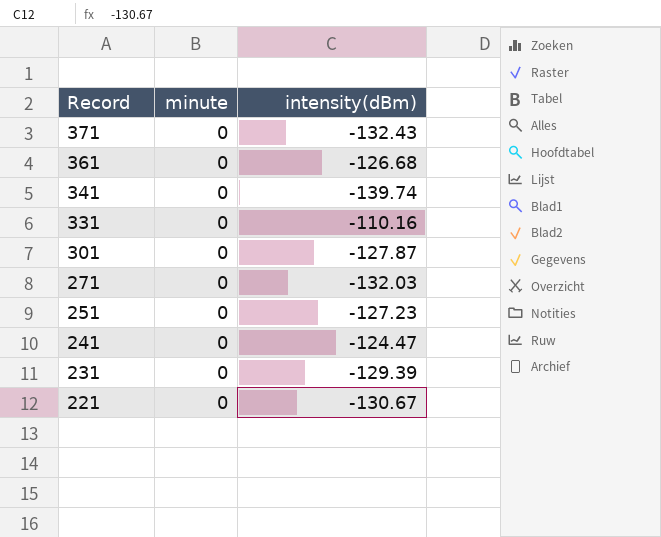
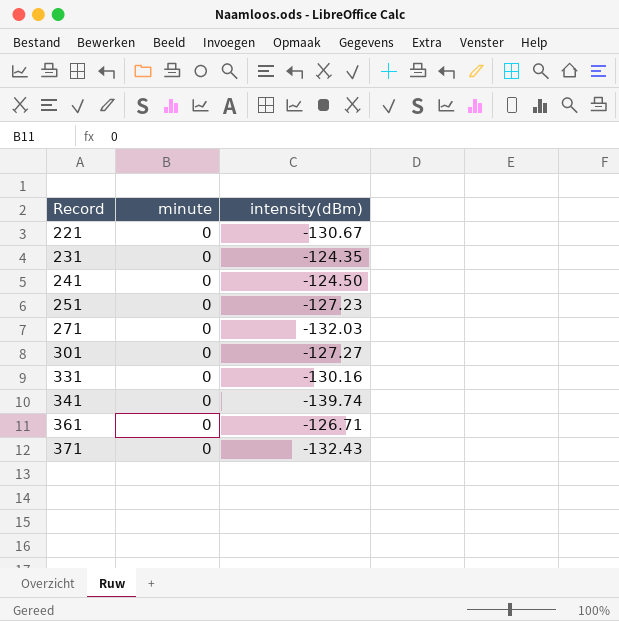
row order: Record descending -> Record ascending
231 | intensity(dBm): -129.39 -> -124.35
241 | intensity(dBm): -124.47 -> -124.50
301 | intensity(dBm): -127.87 -> -127.27
331 | intensity(dBm): -110.16 -> -130.16
361 | intensity(dBm): -126.68 -> -126.71

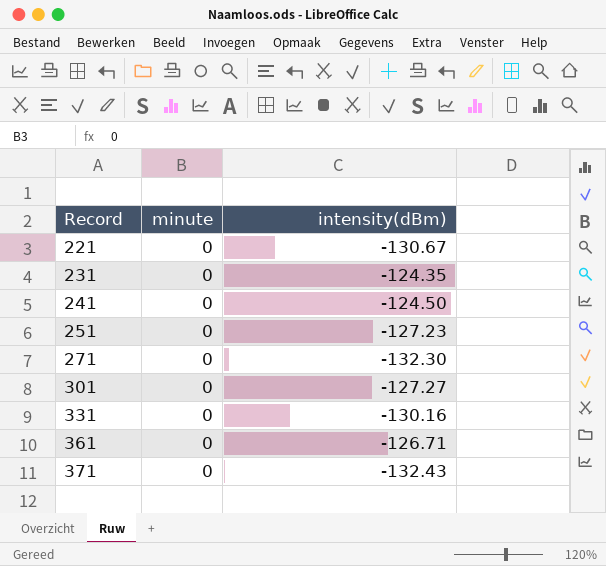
row 341: 0 | -139.74 -> none
271 | intensity(dBm): -132.03 -> -132.30

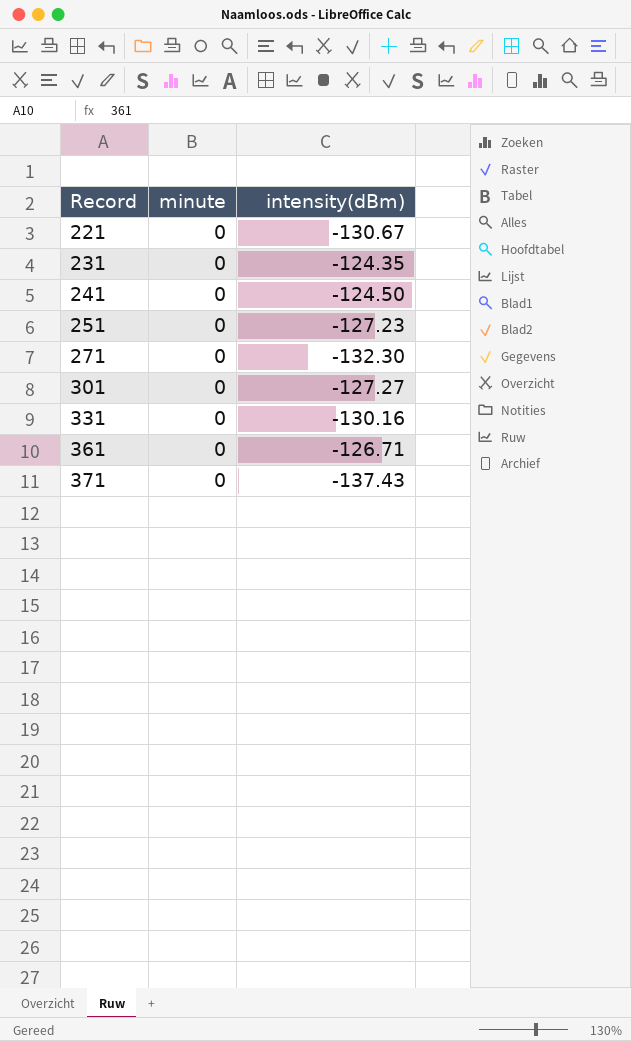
371 | intensity(dBm): -132.43 -> -137.43

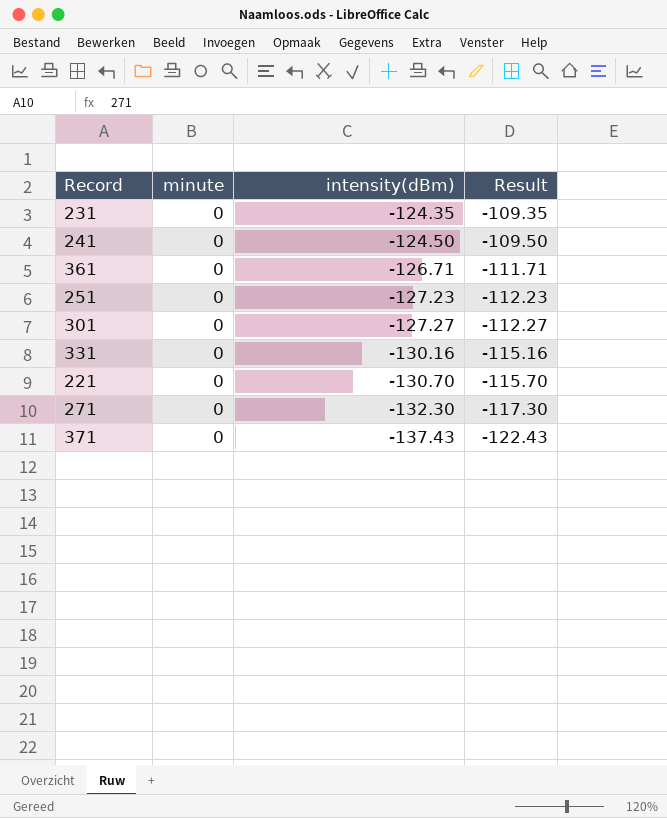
row order: Record ascending -> intensity(dBm) descending
column Result | formula: none -> [intensity(dBm)] + 15
221 | intensity(dBm): -130.67 -> -130.70

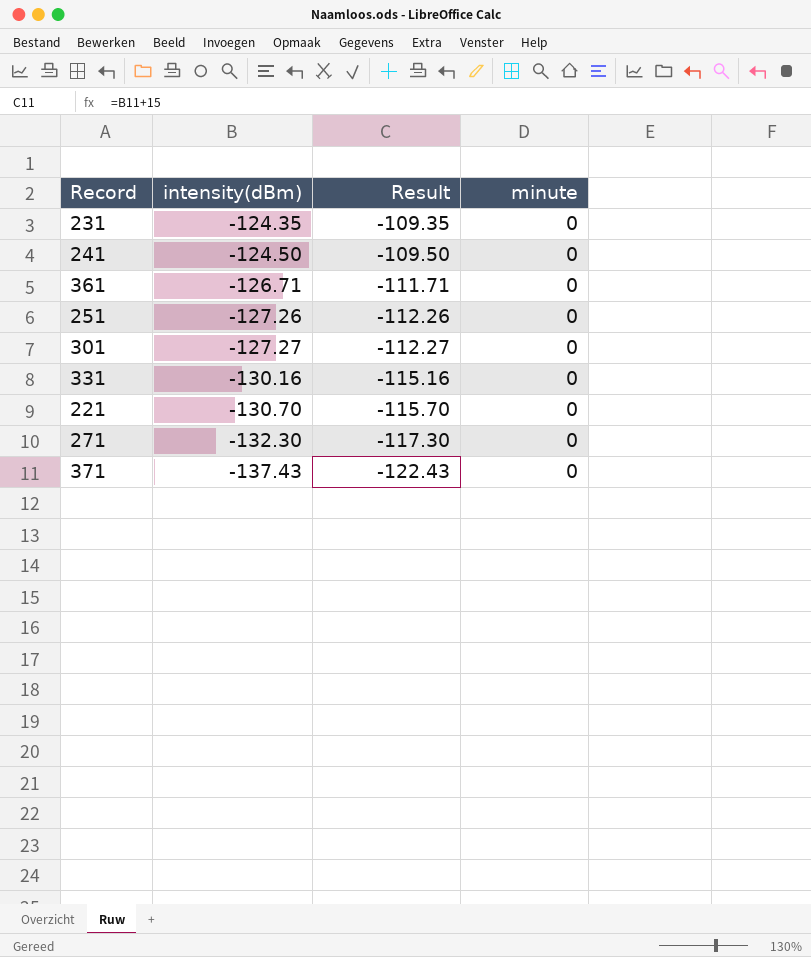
column minute | position: 2 -> 4
251 | intensity(dBm): -127.23 -> -127.26
251 | Result: -112.23 -> -112.26

